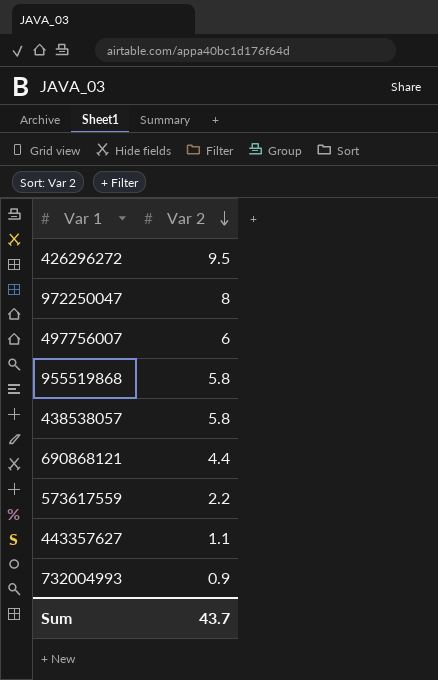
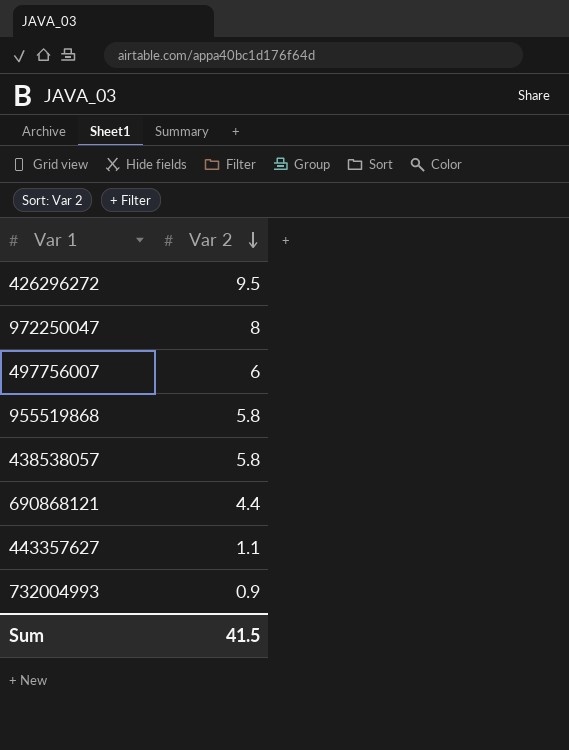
row 573617559: 2.2 -> none
Sum | Var 2: 43.7 -> 41.5

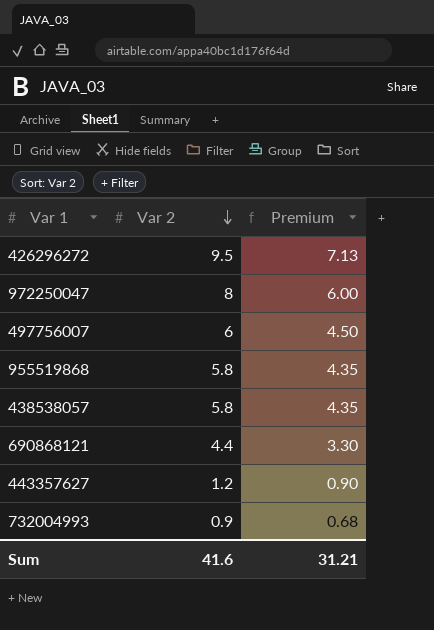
column Premium | formula: none -> [Var 2] * 0.75
443357627 | Var 2: 1.1 -> 1.2
Sum | Var 2: 41.5 -> 41.6

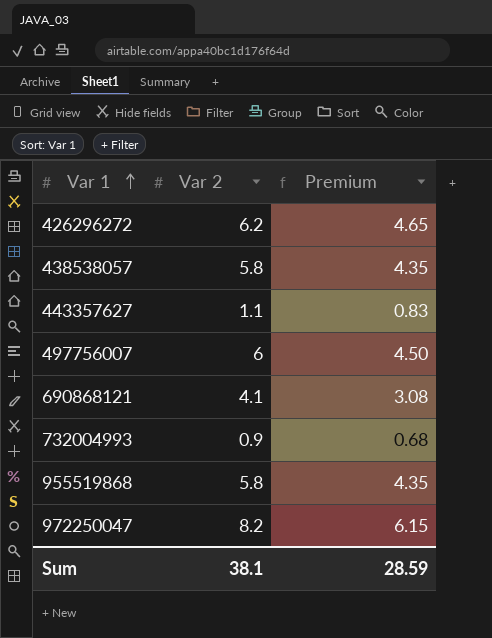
row order: Var 2 descending -> Var 1 ascending
426296272 | Var 2: 9.5 -> 6.2
426296272 | Premium: 7.13 -> 4.65
443357627 | Var 2: 1.2 -> 1.1
443357627 | Premium: 0.90 -> 0.83
690868121 | Var 2: 4.4 -> 4.1
690868121 | Premium: 3.30 -> 3.08
972250047 | Var 2: 8 -> 8.2
972250047 | Premium: 6.00 -> 6.15
Sum | Var 2: 41.6 -> 38.1
Sum | Premium: 31.21 -> 28.59

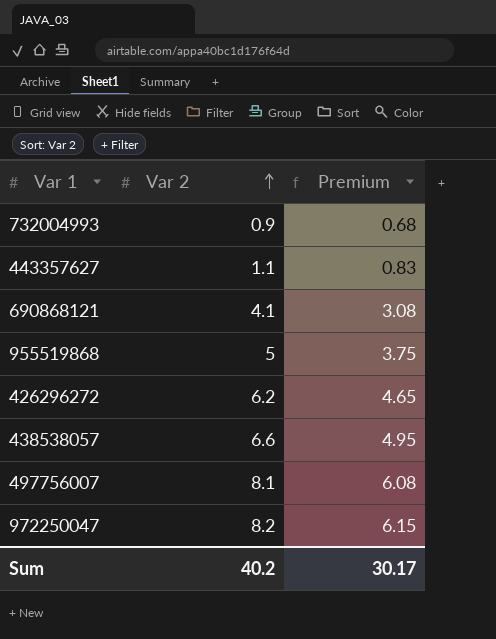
row order: Var 1 ascending -> Var 2 ascending
955519868 | Var 2: 5.8 -> 5
955519868 | Premium: 4.35 -> 3.75
438538057 | Var 2: 5.8 -> 6.6
438538057 | Premium: 4.35 -> 4.95
497756007 | Var 2: 6 -> 8.1
497756007 | Premium: 4.50 -> 6.08
Sum | Var 2: 38.1 -> 40.2
Sum | Premium: 28.59 -> 30.17

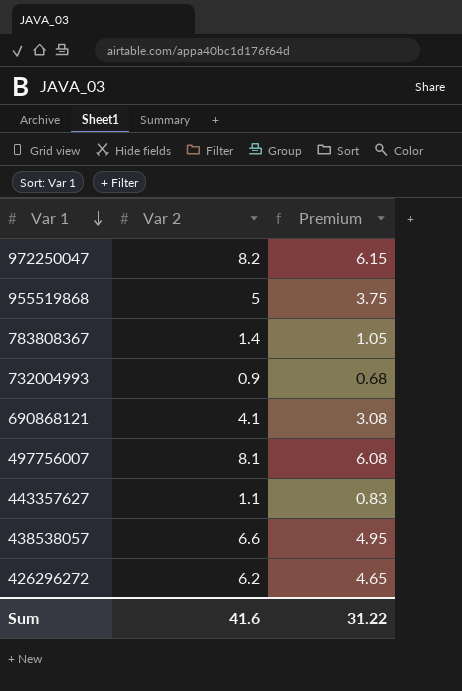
row order: Var 2 ascending -> Var 1 descending
row 783808367: none -> 1.4 | 1.05
Sum | Var 2: 40.2 -> 41.6
Sum | Premium: 30.17 -> 31.22

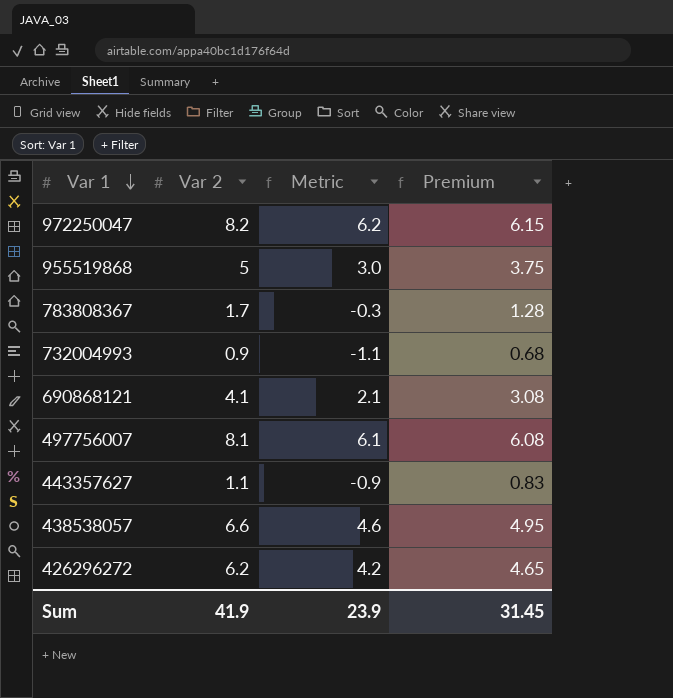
column Metric | formula: none -> [Var 2] - 2
783808367 | Var 2: 1.4 -> 1.7
783808367 | Premium: 1.05 -> 1.28
Sum | Var 2: 41.6 -> 41.9
Sum | Premium: 31.22 -> 31.45

